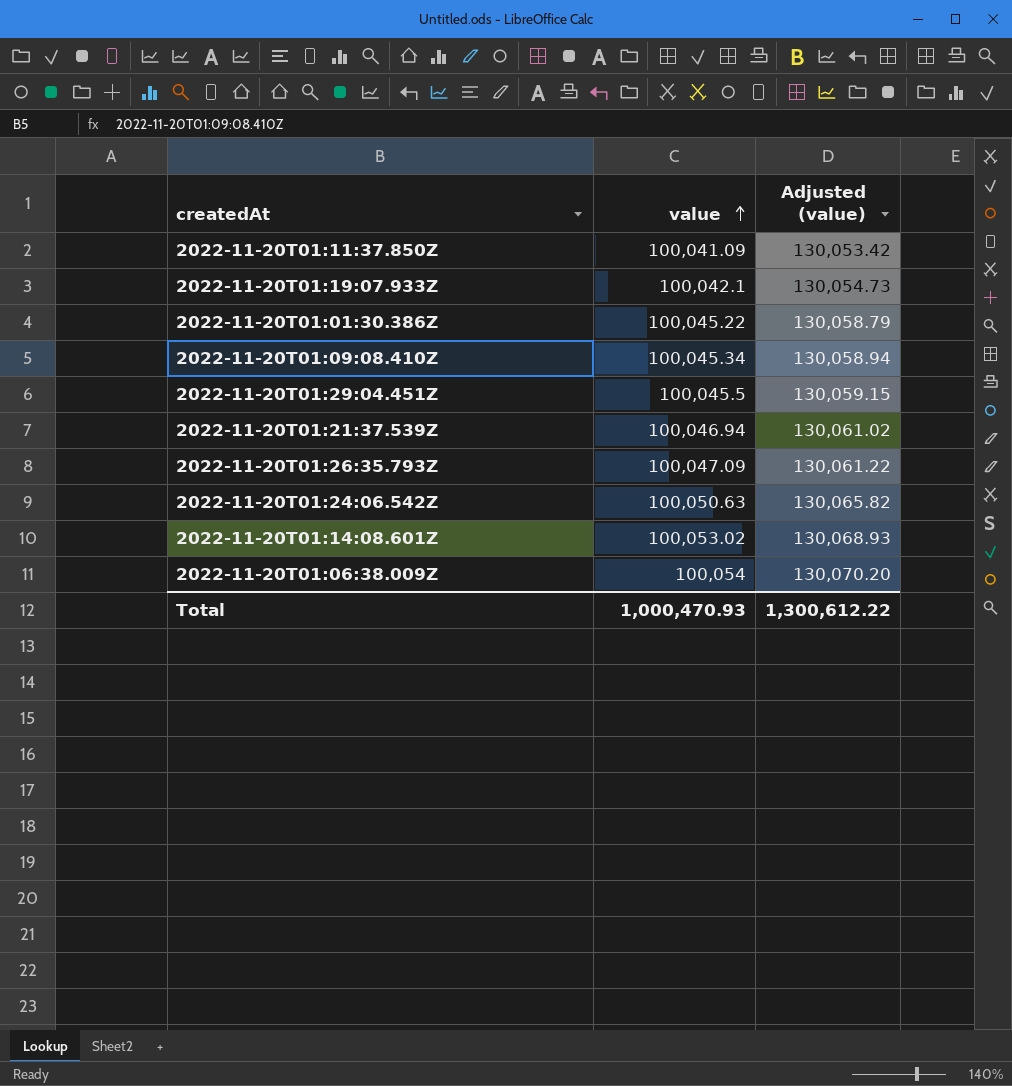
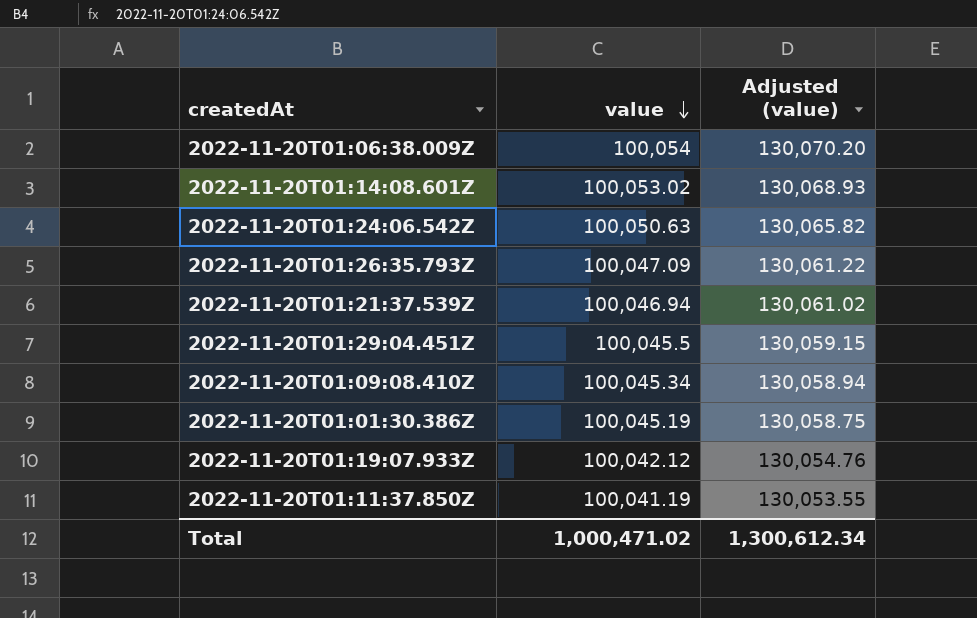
row order: value ascending -> value descending
2022-11-20T01:01:30.386Z | value: 100,045.22 -> 100,045.19
2022-11-20T01:01:30.386Z | Adjusted (value): 130,058.79 -> 130,058.75
2022-11-20T01:19:07.933Z | value: 100,042.1 -> 100,042.12
2022-11-20T01:19:07.933Z | Adjusted (value): 130,054.73 -> 130,054.76
2022-11-20T01:11:37.850Z | value: 100,041.09 -> 100,041.19
2022-11-20T01:11:37.850Z | Adjusted (value): 130,053.42 -> 130,053.55
Total | value: 1,000,470.93 -> 1,000,471.02
Total | Adjusted (value): 1,300,612.22 -> 1,300,612.34

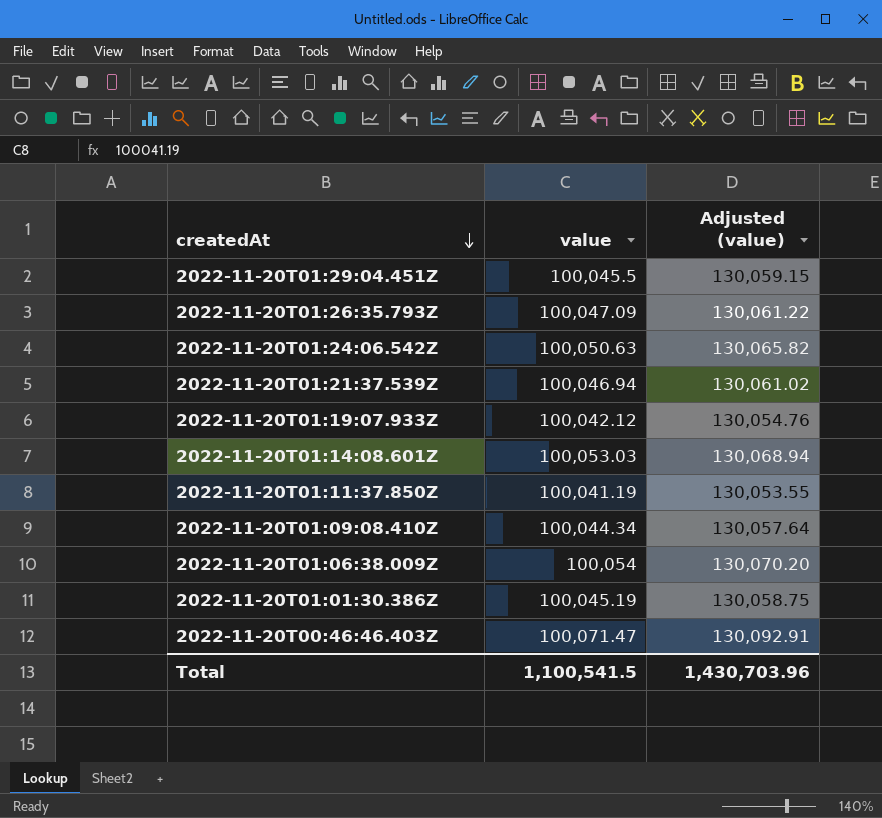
row order: value descending -> createdAt descending
2022-11-20T01:14:08.601Z | value: 100,053.02 -> 100,053.03
2022-11-20T01:14:08.601Z | Adjusted (value): 130,068.93 -> 130,068.94
2022-11-20T01:09:08.410Z | value: 100,045.34 -> 100,044.34
2022-11-20T01:09:08.410Z | Adjusted (value): 130,058.94 -> 130,057.64
row 2022-11-20T00:46:46.403Z: none -> 100,071.47 | 130,092.91
Total | value: 1,000,471.02 -> 1,100,541.5
Total | Adjusted (value): 1,300,612.34 -> 1,430,703.96

